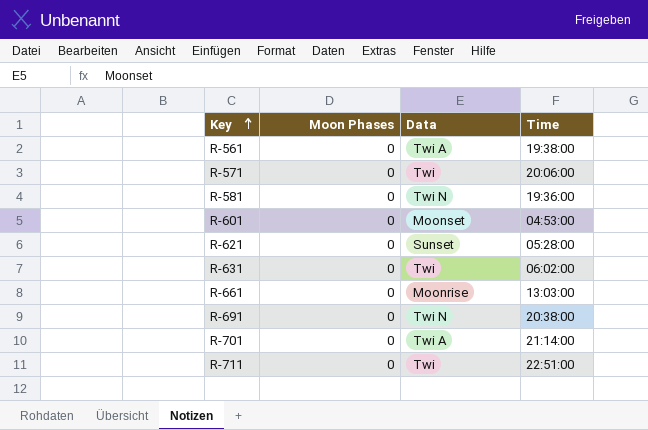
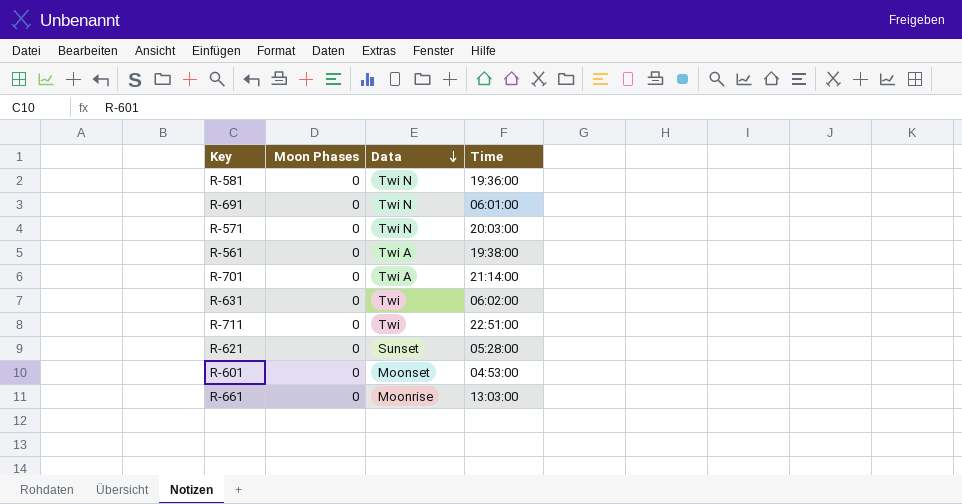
row order: Key ascending -> Data descending
R-691 | Time: 20:38:00 -> 06:01:00
R-571 | Data: Twi -> Twi N
R-571 | Time: 20:06:00 -> 20:03:00

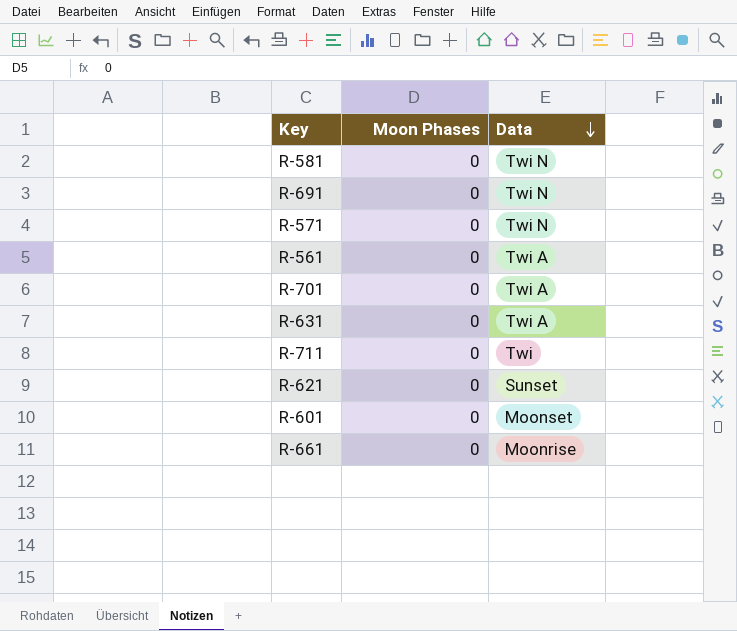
column Time | position: 4 -> none
R-631 | Data: Twi -> Twi A

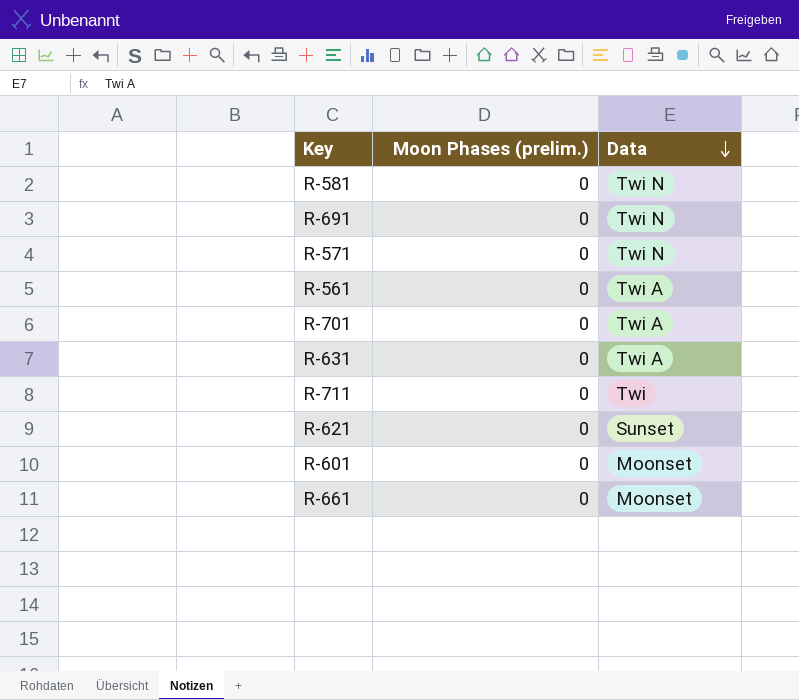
column name: Moon Phases -> Moon Phases (prelim.)
R-661 | Data: Moonrise -> Moonset

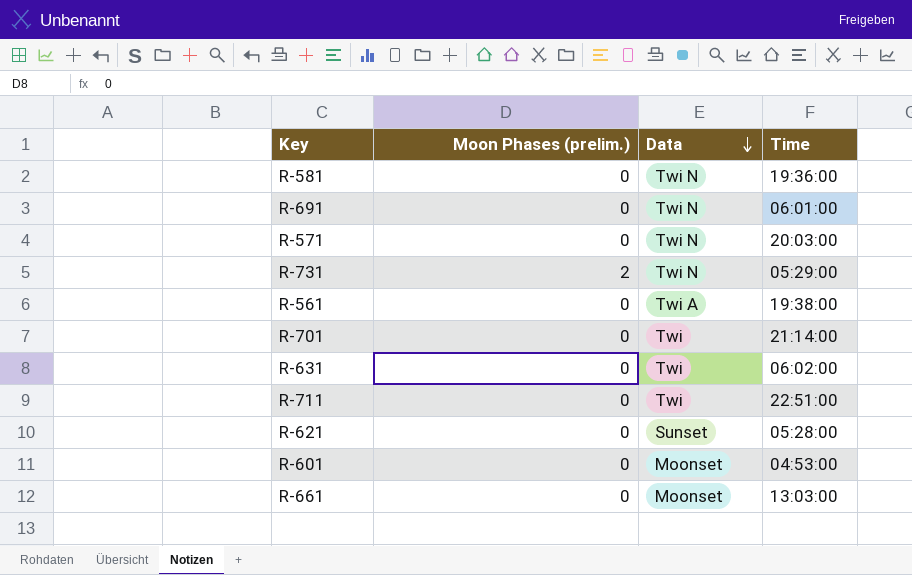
column Time | position: none -> 4
row R-731: none -> 2 | Twi N | 05:29:00
R-701 | Data: Twi A -> Twi
R-631 | Data: Twi A -> Twi

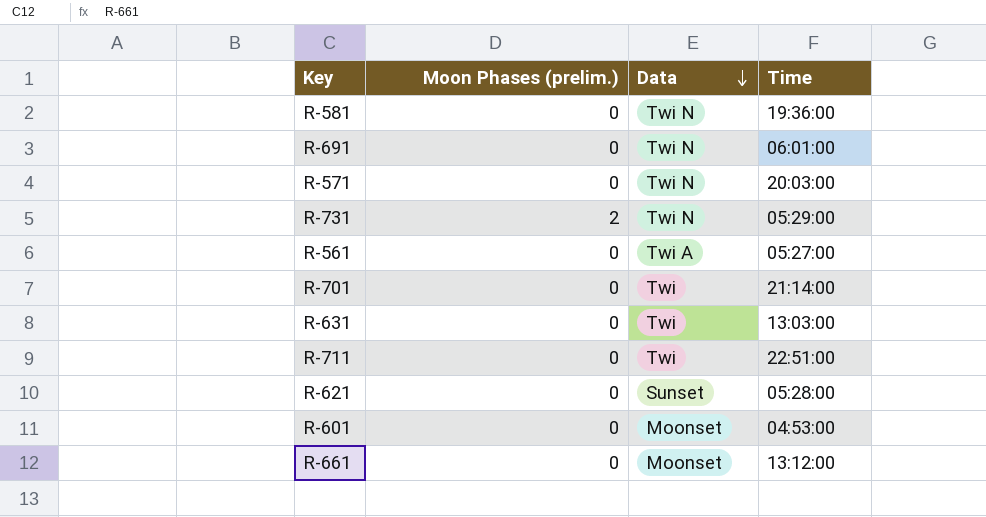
R-561 | Time: 19:38:00 -> 05:27:00
R-631 | Time: 06:02:00 -> 13:03:00
R-661 | Time: 13:03:00 -> 13:12:00

